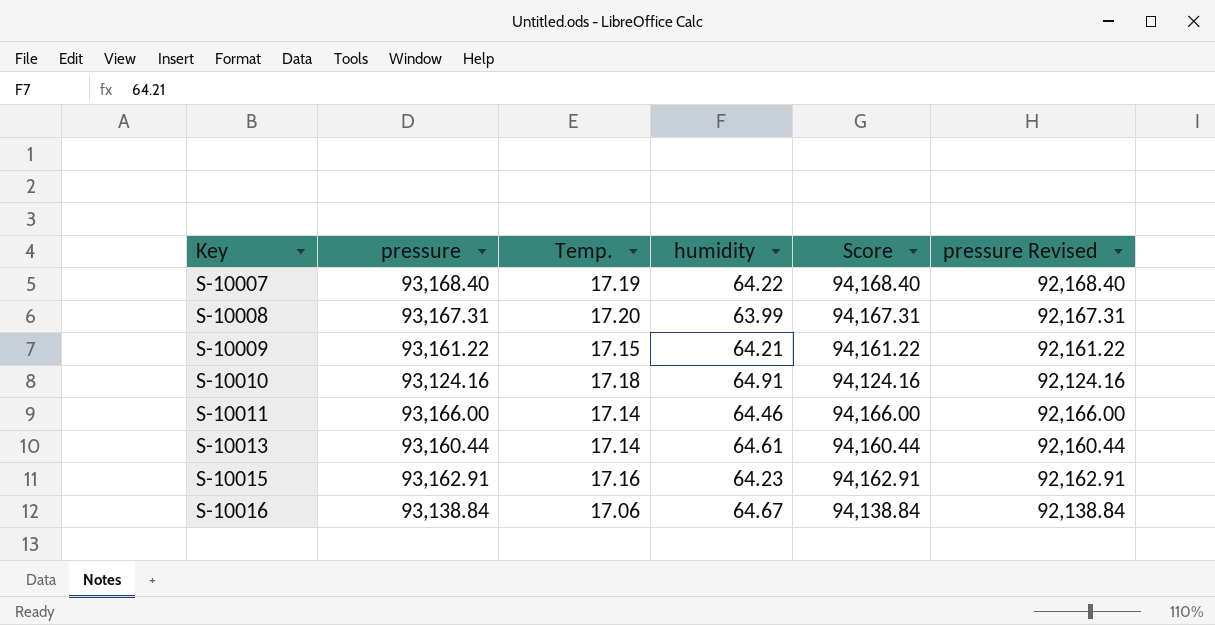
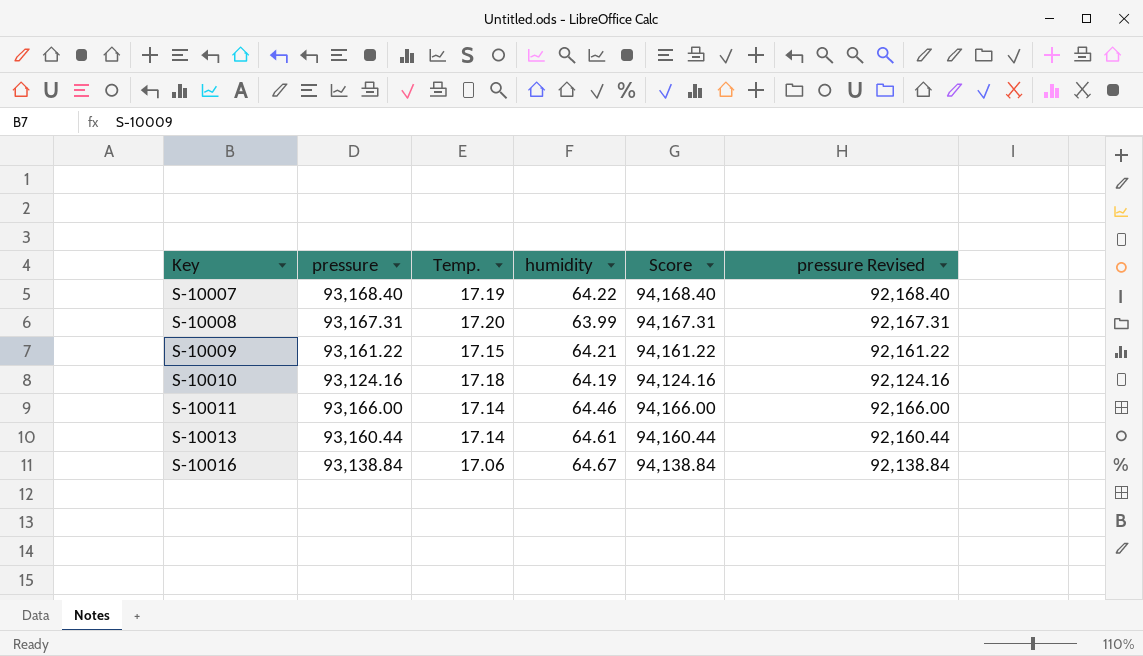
row S-10015: 93,162.91 | 17.16 | 64.23 | 94,162.91 | 92,162.91 -> none
S-10010 | humidity: 64.91 -> 64.19

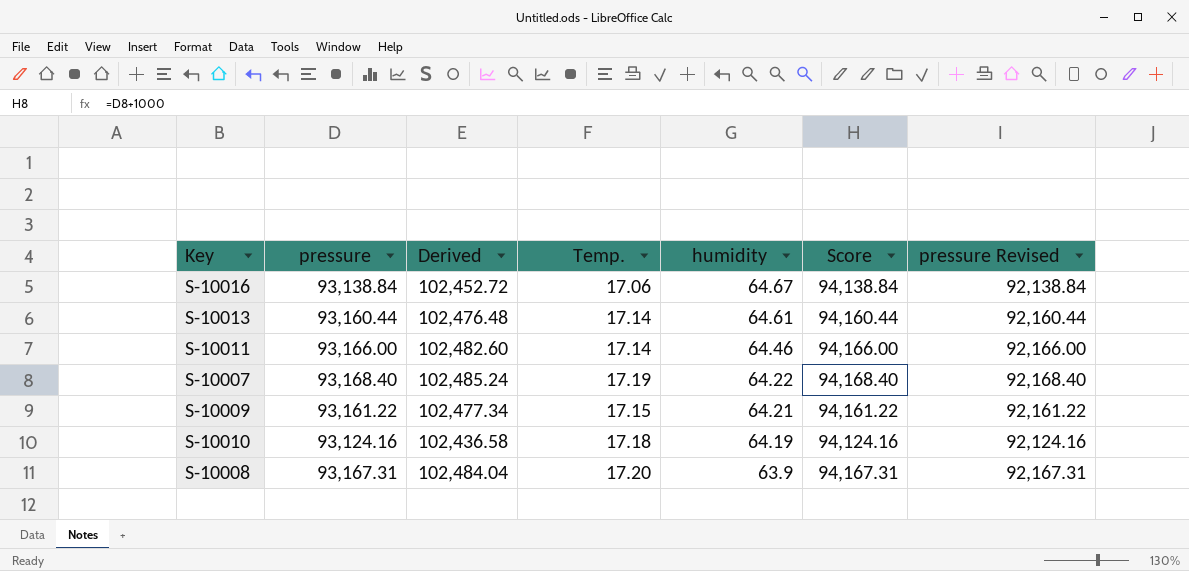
row order: Key ascending -> humidity descending
column Derived | formula: none -> [pressure] * 1.1
S-10008 | humidity: 63.99 -> 63.9

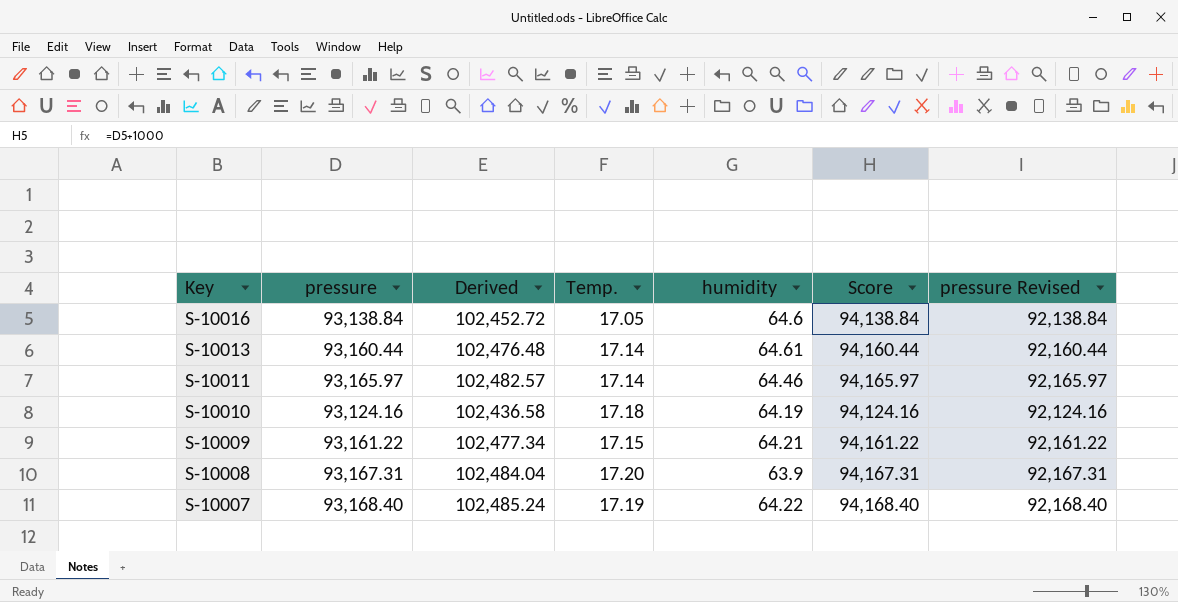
row order: humidity descending -> Key descending
S-10016 | Temp.: 17.06 -> 17.05
S-10016 | humidity: 64.67 -> 64.6
S-10011 | pressure: 93,166.00 -> 93,165.97
S-10011 | Derived: 102,482.60 -> 102,482.57
S-10011 | Score: 94,166.00 -> 94,165.97
S-10011 | pressure Revised: 92,166.00 -> 92,165.97

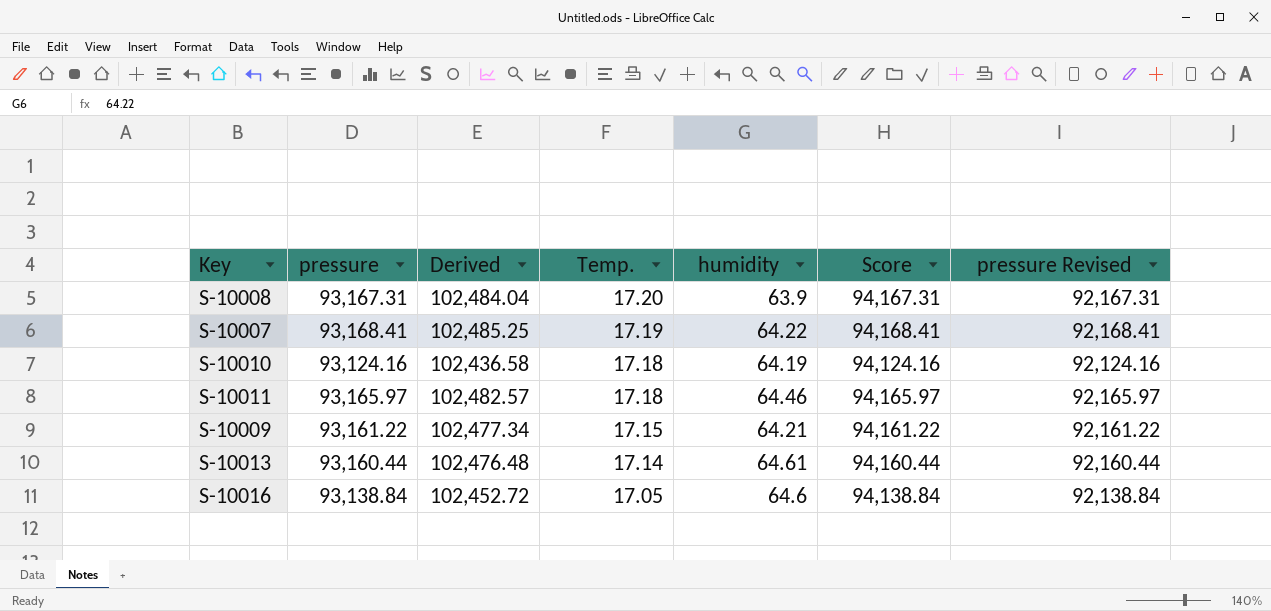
row order: Key descending -> Temp. descending
S-10007 | pressure: 93,168.40 -> 93,168.41
S-10007 | Derived: 102,485.24 -> 102,485.25
S-10007 | Score: 94,168.40 -> 94,168.41
S-10007 | pressure Revised: 92,168.40 -> 92,168.41
S-10011 | Temp.: 17.14 -> 17.18

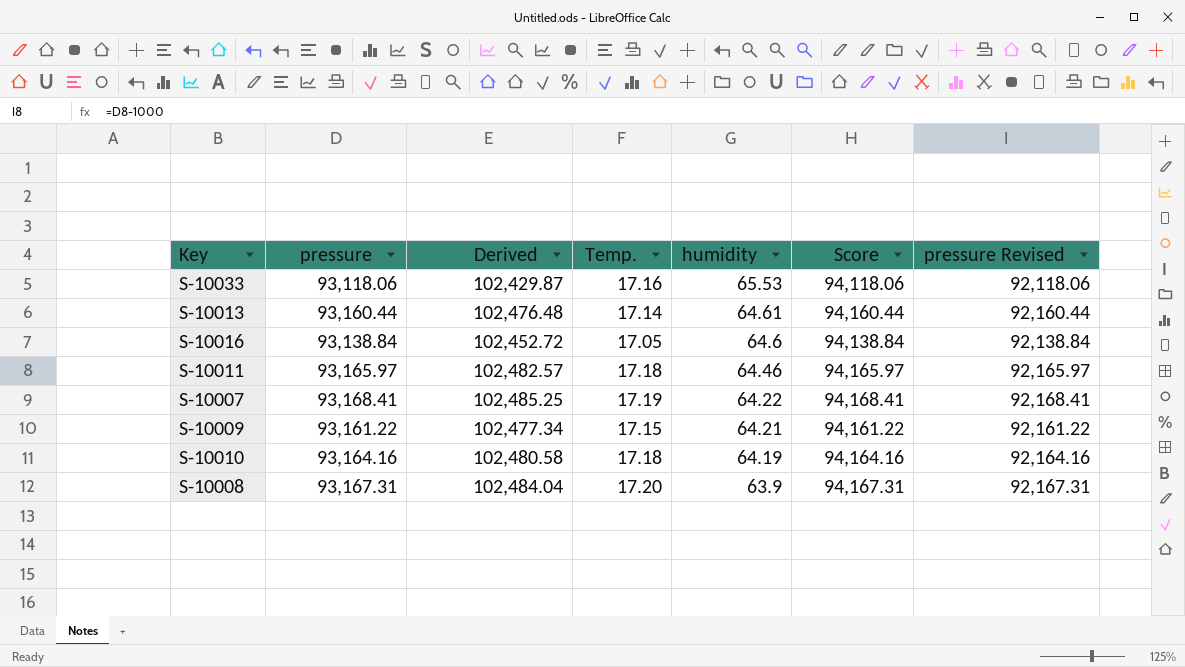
row order: Temp. descending -> humidity descending
row S-10033: none -> 93,118.06 | 102,429.87 | 17.16 | 65.53 | 94,118.06 | 92,118.06
S-10010 | pressure: 93,124.16 -> 93,164.16
S-10010 | Derived: 102,436.58 -> 102,480.58
S-10010 | Score: 94,124.16 -> 94,164.16
S-10010 | pressure Revised: 92,124.16 -> 92,164.16

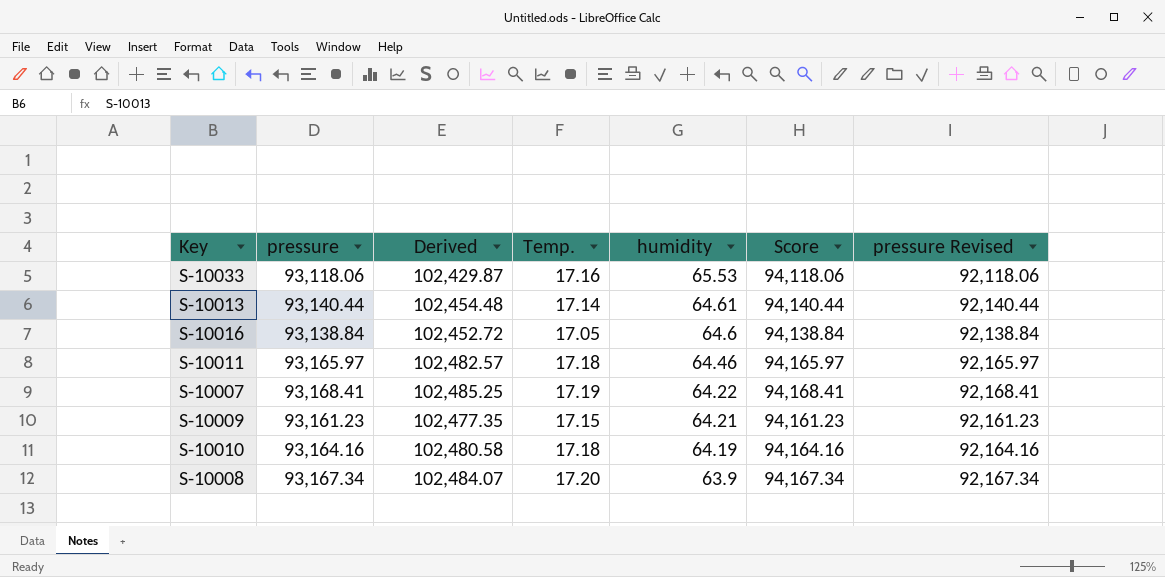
S-10013 | pressure: 93,160.44 -> 93,140.44
S-10013 | Derived: 102,476.48 -> 102,454.48
S-10013 | Score: 94,160.44 -> 94,140.44
S-10013 | pressure Revised: 92,160.44 -> 92,140.44
S-10009 | pressure: 93,161.22 -> 93,161.23
S-10009 | Derived: 102,477.34 -> 102,477.35
S-10009 | Score: 94,161.22 -> 94,161.23
S-10009 | pressure Revised: 92,161.22 -> 92,161.23
S-10008 | pressure: 93,167.31 -> 93,167.34
S-10008 | Derived: 102,484.04 -> 102,484.07
S-10008 | Score: 94,167.31 -> 94,167.34
S-10008 | pressure Revised: 92,167.31 -> 92,167.34

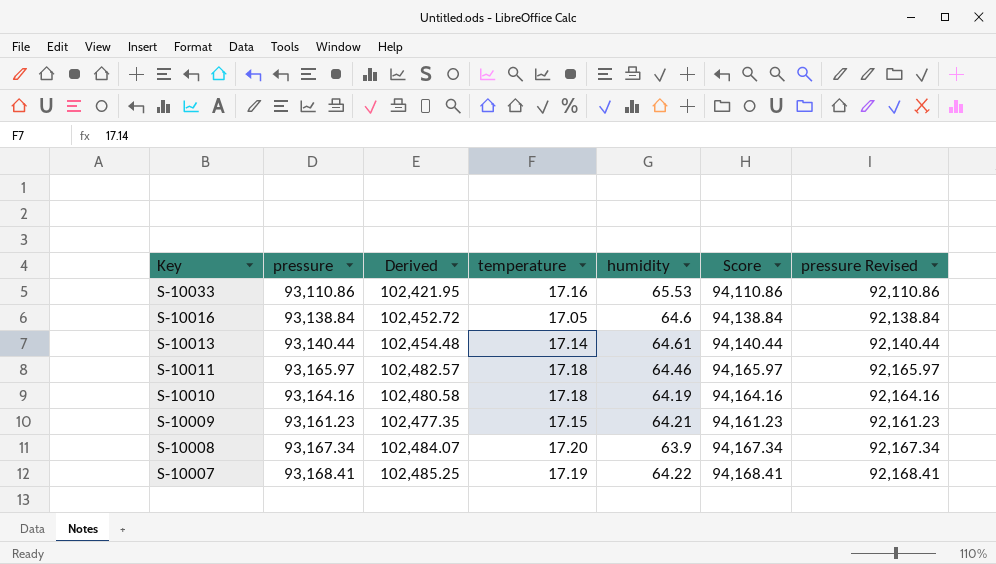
row order: humidity descending -> Key descending
column name: Temp. -> temperature
S-10033 | pressure: 93,118.06 -> 93,110.86
S-10033 | Derived: 102,429.87 -> 102,421.95
S-10033 | Score: 94,118.06 -> 94,110.86
S-10033 | pressure Revised: 92,118.06 -> 92,110.86

